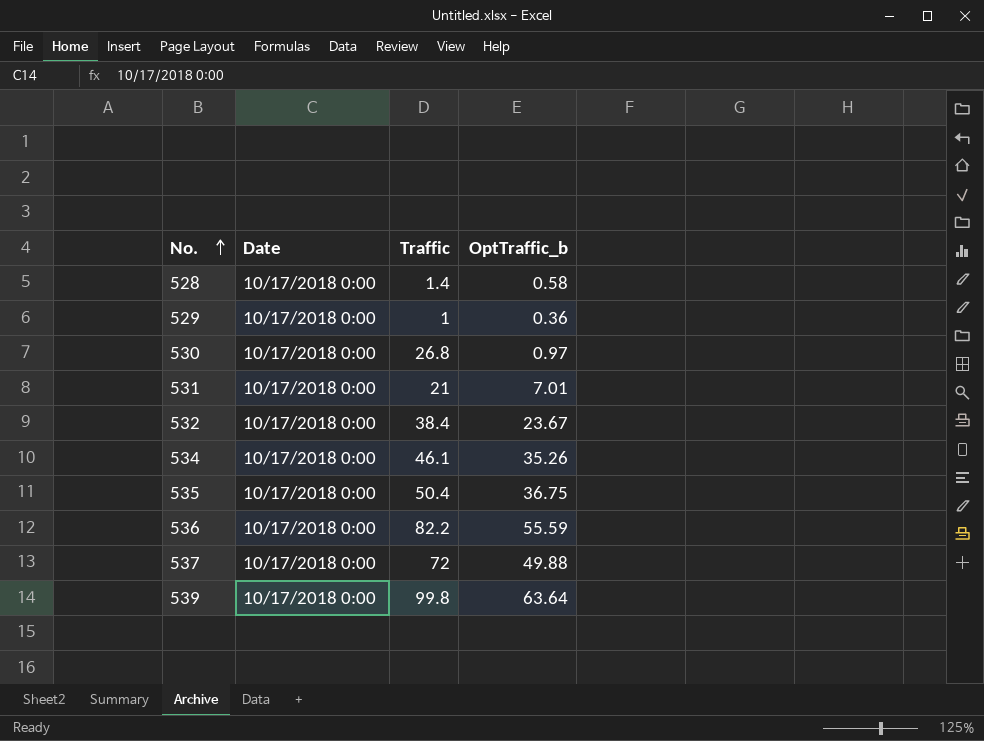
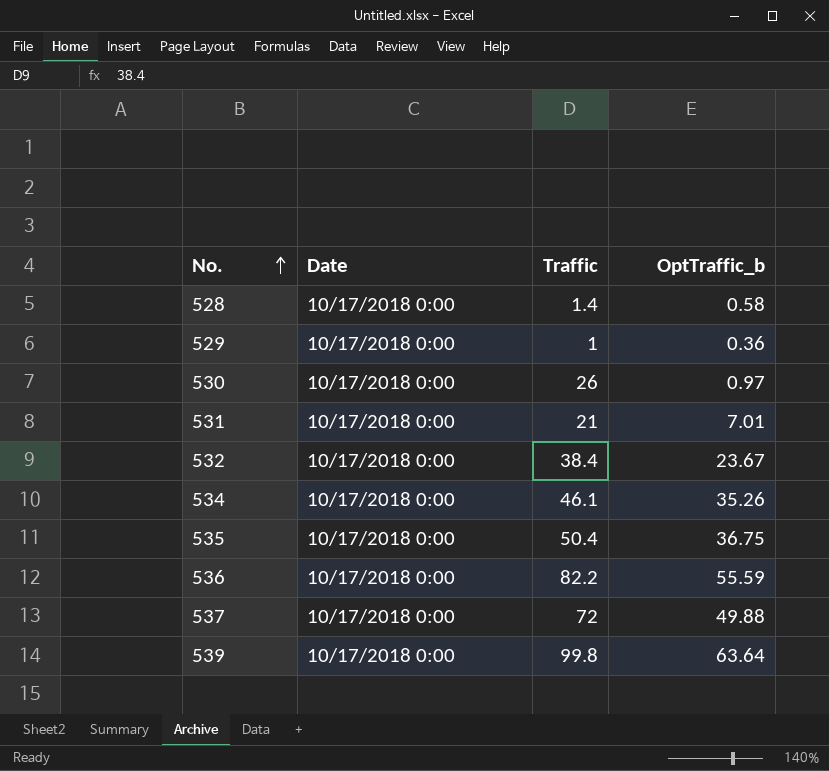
530 | Traffic: 26.8 -> 26

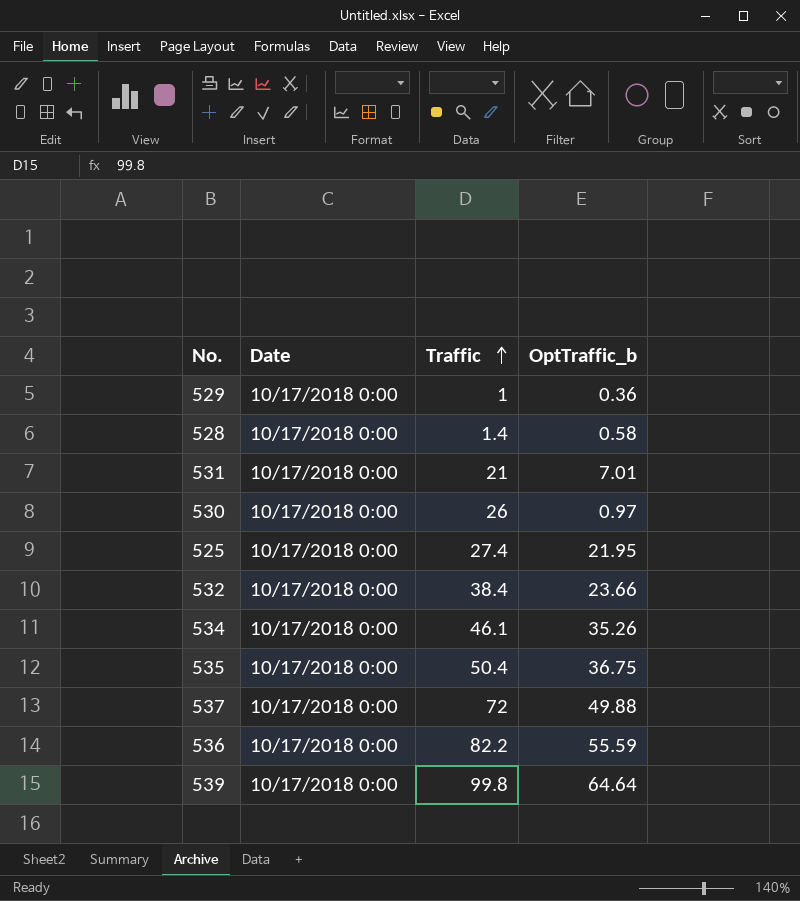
row order: No. ascending -> Traffic ascending
row 525: none -> 10/17/2018 0:00 | 27.4 | 21.95
532 | OptTraffic_b: 23.67 -> 23.66
539 | OptTraffic_b: 63.64 -> 64.64

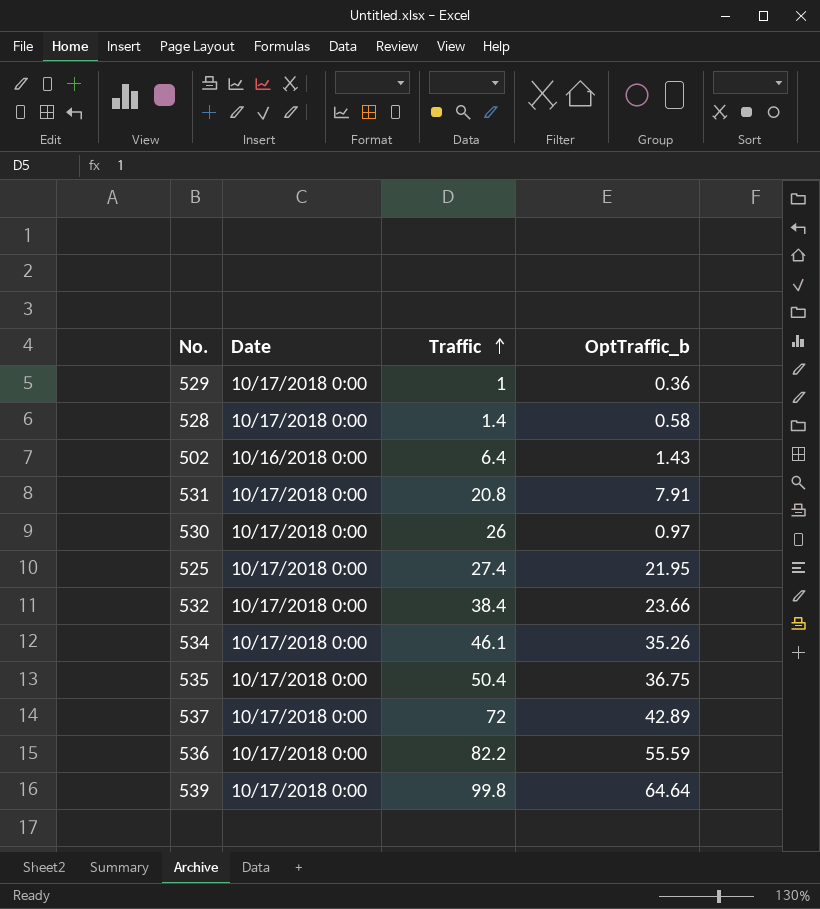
row 502: none -> 10/16/2018 0:00 | 6.4 | 1.43
531 | Traffic: 21 -> 20.8
531 | OptTraffic_b: 7.01 -> 7.91
537 | OptTraffic_b: 49.88 -> 42.89

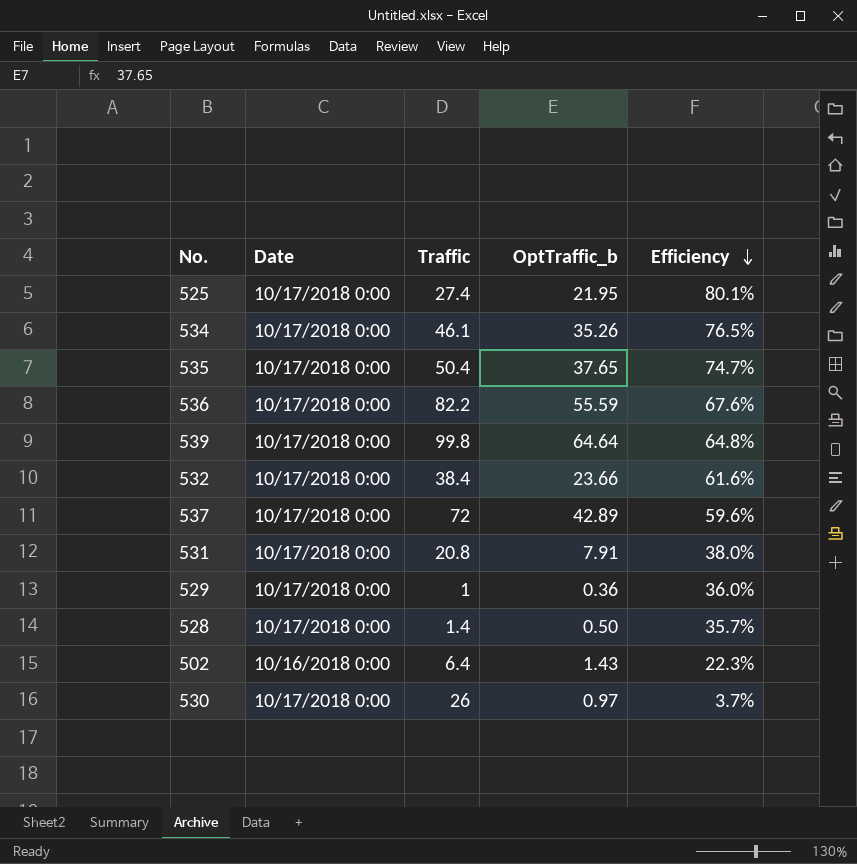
row order: Traffic ascending -> Efficiency descending
column Efficiency | formula: none -> [OptTraffic_b] / [Traffic]
535 | OptTraffic_b: 36.75 -> 37.65
528 | OptTraffic_b: 0.58 -> 0.50

